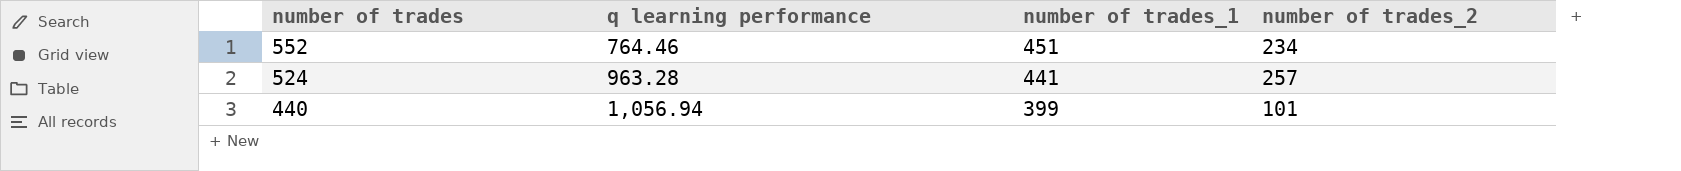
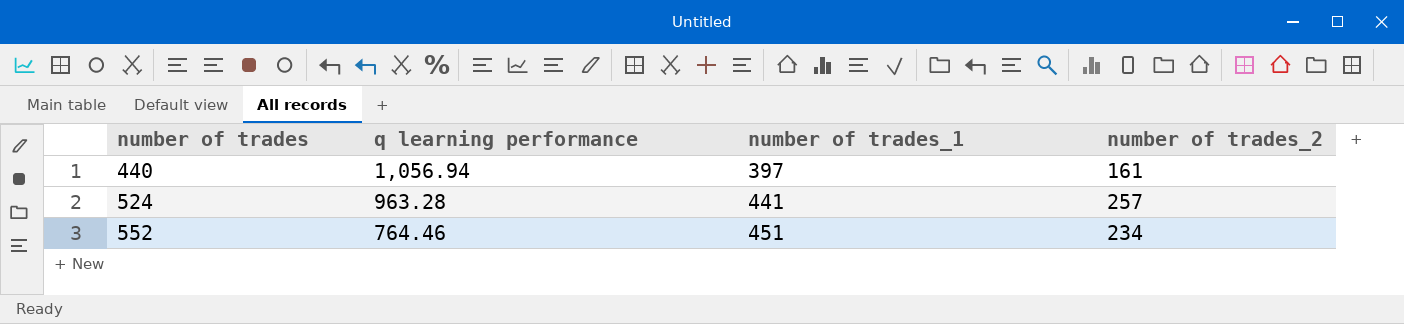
row order: number of trades descending -> number of trades ascending
440 | number of trades_1: 399 -> 397
440 | number of trades_2: 101 -> 161

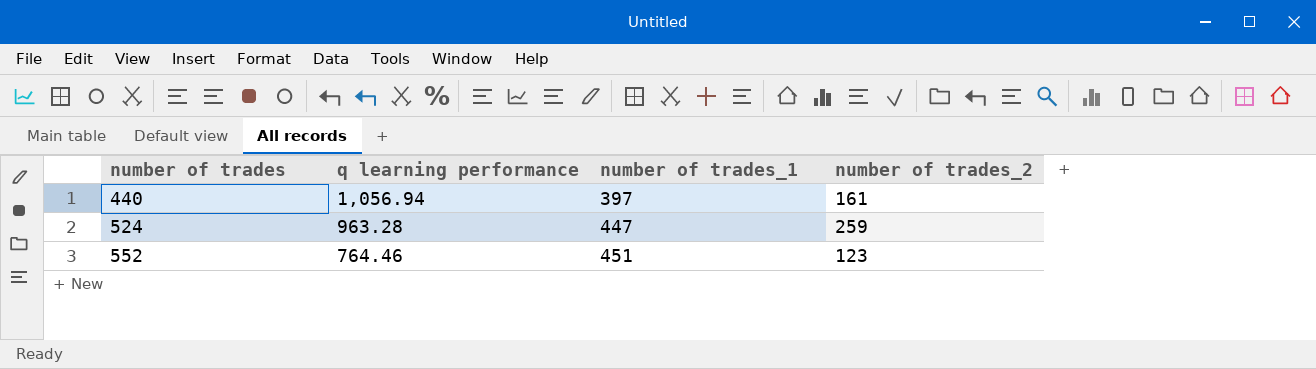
524 | number of trades_1: 441 -> 447
524 | number of trades_2: 257 -> 259
552 | number of trades_2: 234 -> 123

